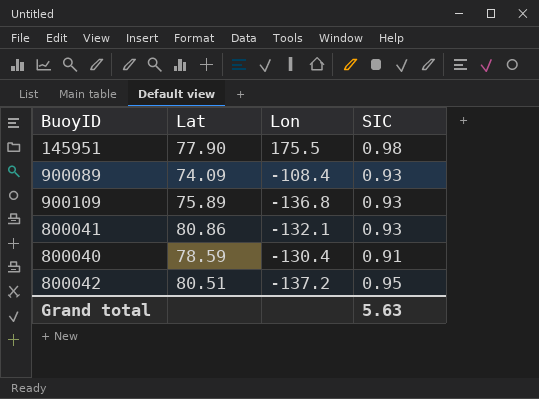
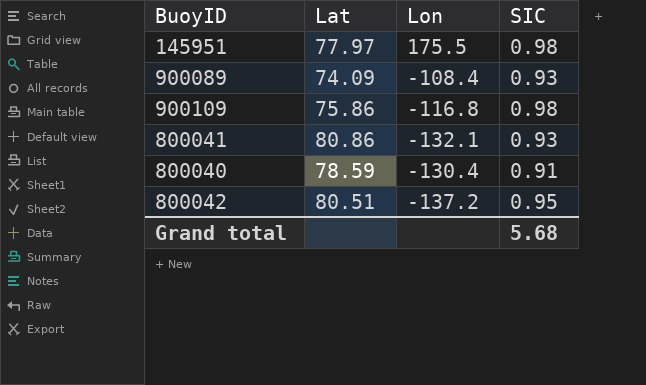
145951 | Lat: 77.90 -> 77.97
900109 | Lat: 75.89 -> 75.86
900109 | Lon: -136.8 -> -116.8
900109 | SIC: 0.93 -> 0.98
Grand total | SIC: 5.63 -> 5.68

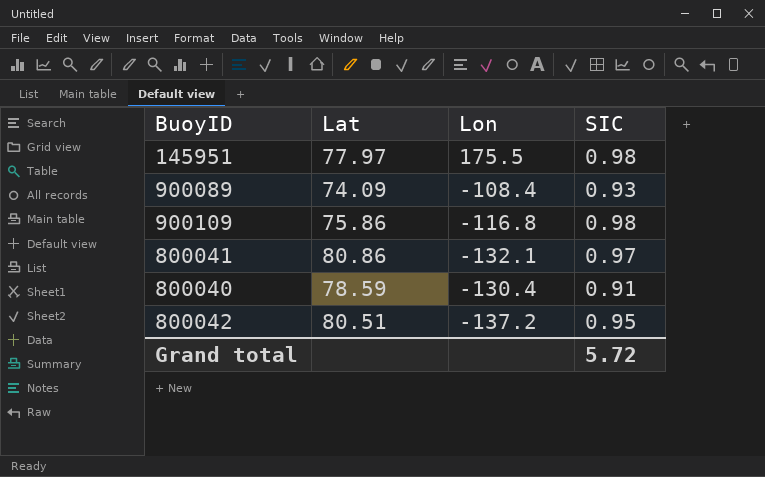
800041 | SIC: 0.93 -> 0.97
Grand total | SIC: 5.68 -> 5.72

